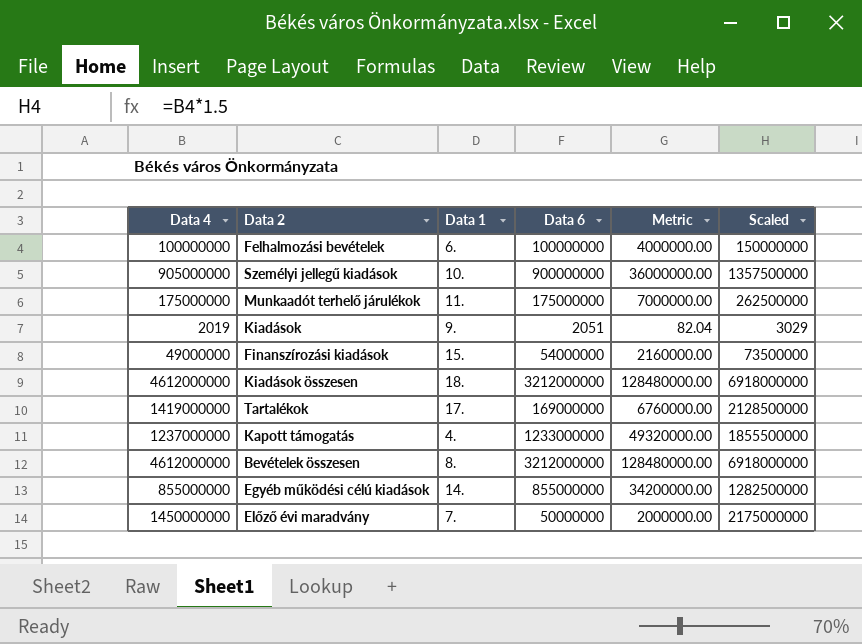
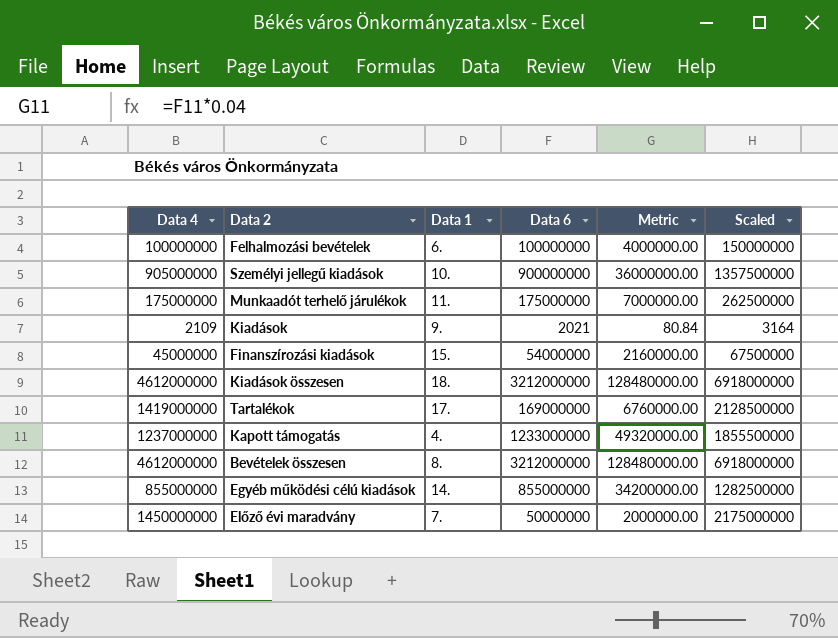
Kiadások | Data 4: 2019 -> 2109
Kiadások | Data 6: 2051 -> 2021
Kiadások | Metric: 82.04 -> 80.84
Kiadások | Scaled: 3029 -> 3164
Finanszírozási kiadások | Data 4: 49000000 -> 45000000
Finanszírozási kiadások | Scaled: 73500000 -> 67500000

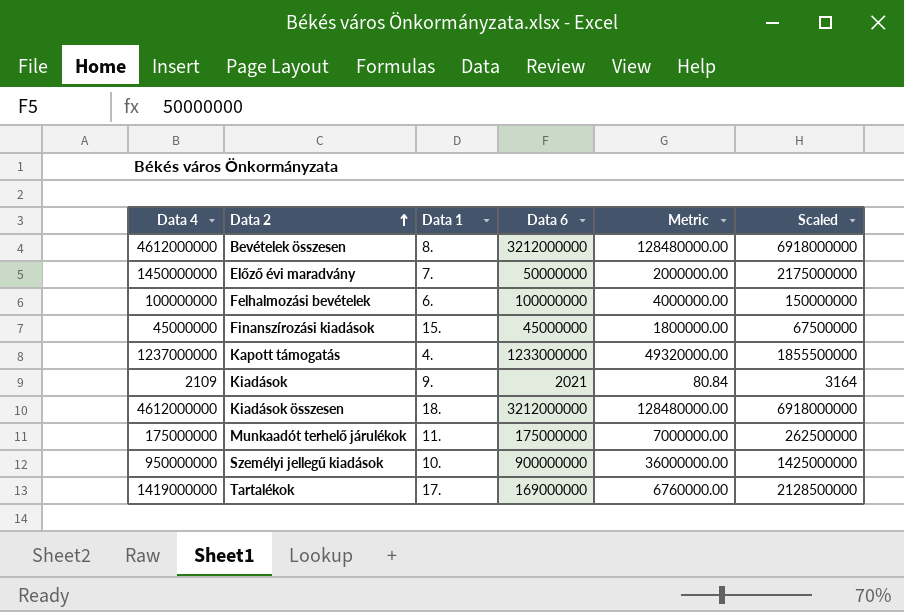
row order: none -> Data 2 ascending
row Egyéb működési célú kiadások: 855000000 | 14. | 855000000 | 34200000.00 | 1282500000 -> none
Finanszírozási kiadások | Data 6: 54000000 -> 45000000
Finanszírozási kiadások | Metric: 2160000.00 -> 1800000.00
Személyi jellegű kiadások | Data 4: 905000000 -> 950000000
Személyi jellegű kiadások | Scaled: 1357500000 -> 1425000000

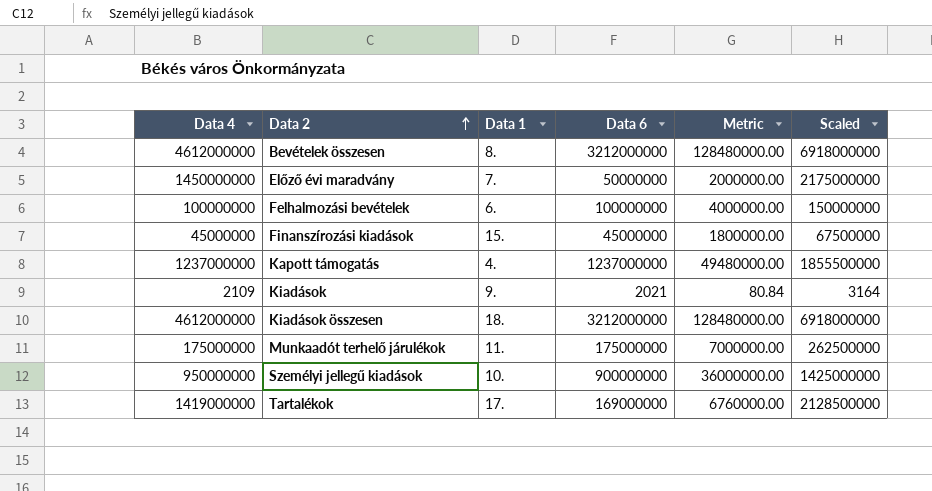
Kapott támogatás | Data 6: 1233000000 -> 1237000000
Kapott támogatás | Metric: 49320000.00 -> 49480000.00

